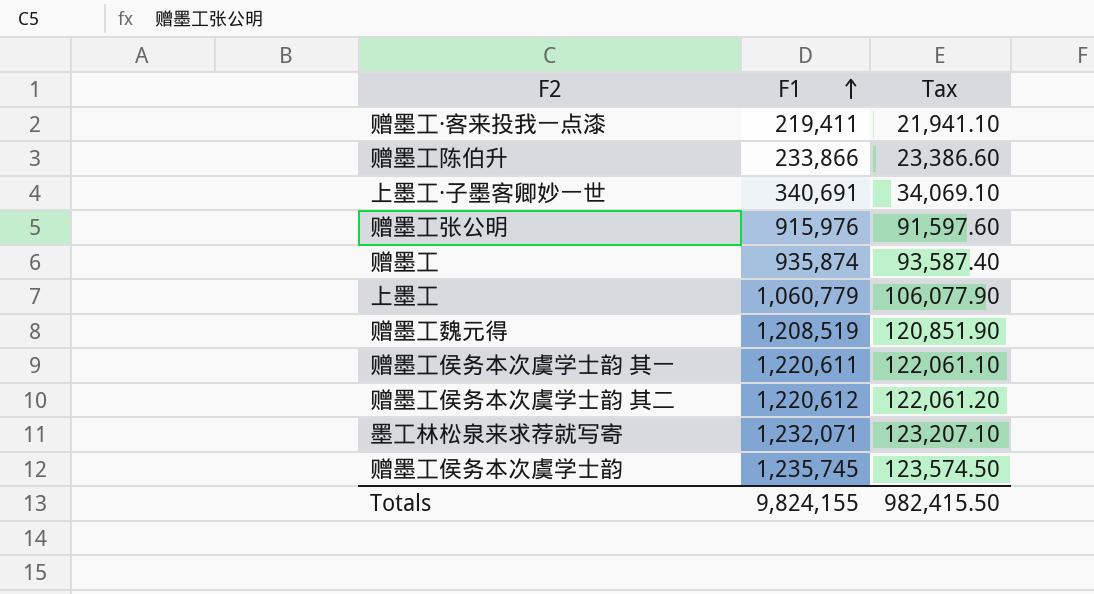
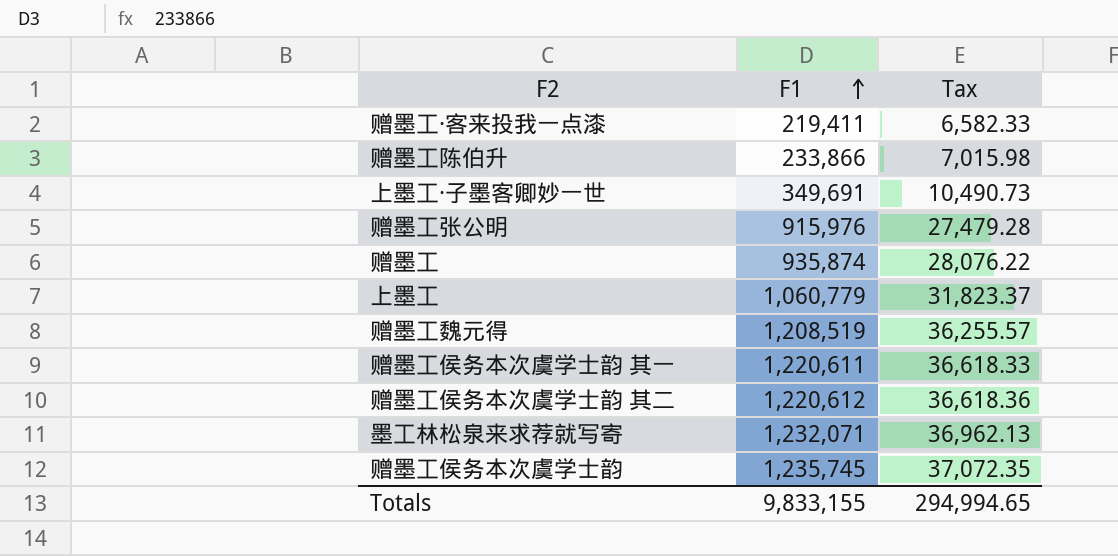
column Tax | formula: [F1] * 0.1 -> [F1] * 0.03
上墨工·子墨客卿妙一世 | F1: 340,691 -> 349,691
Totals | F1: 9,824,155 -> 9,833,155
Totals | Tax: 982,415.50 -> 294,994.65

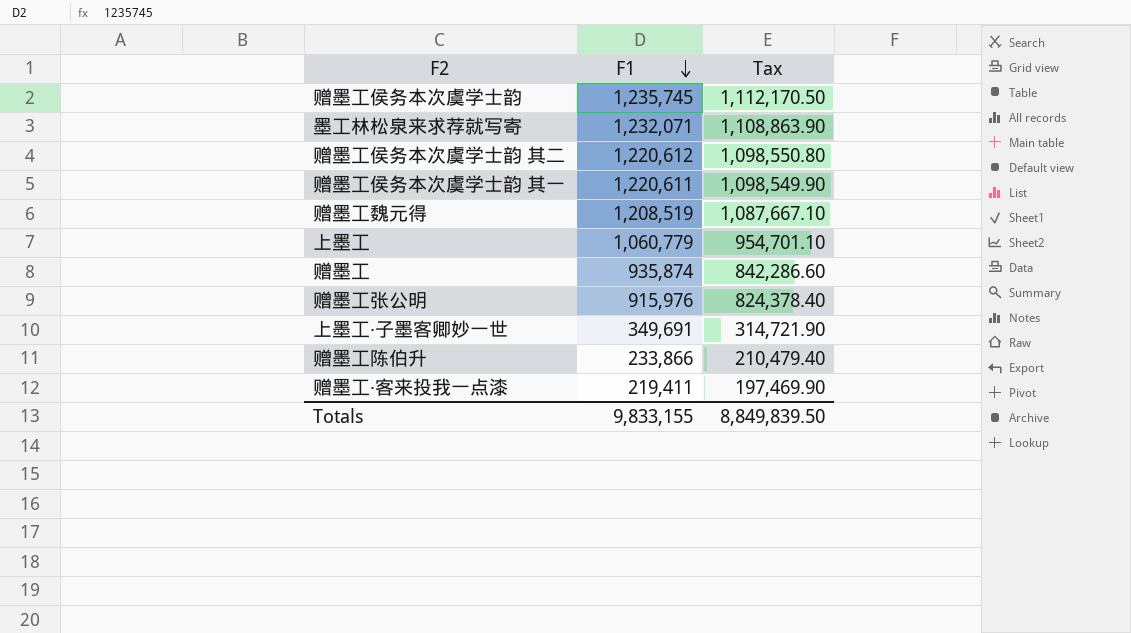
row order: F1 ascending -> F1 descending
column Tax | formula: [F1] * 0.03 -> [F1] * 0.9
Totals | Tax: 294,994.65 -> 8,849,839.50

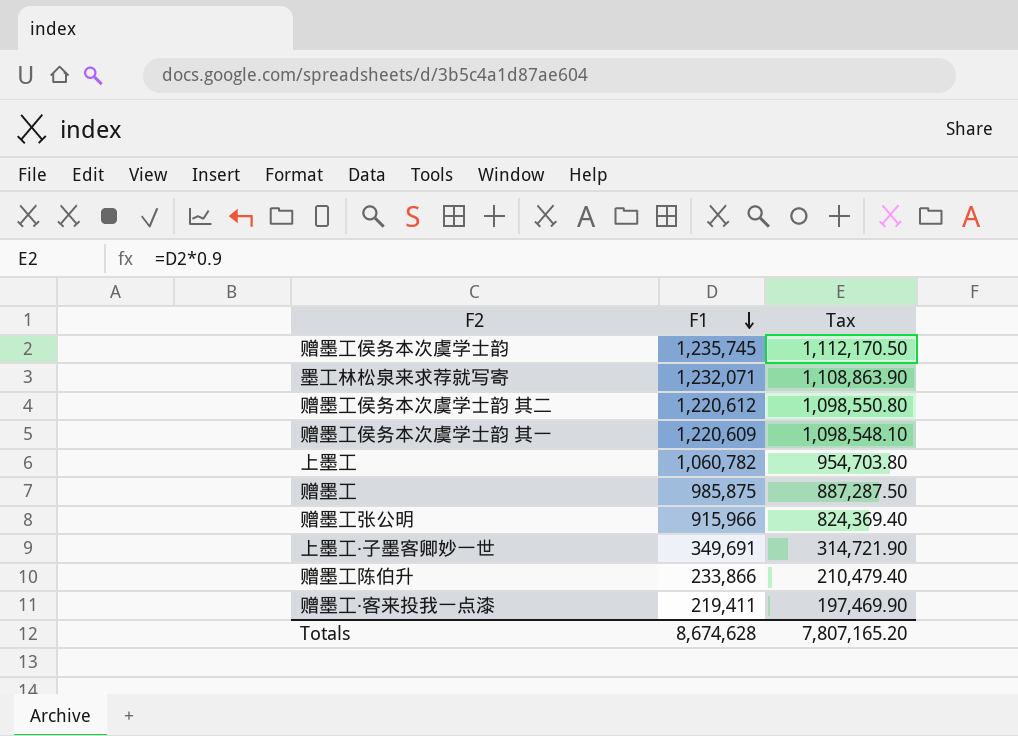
row 赠墨工魏元得: 1,208,519 | 1,087,667.10 -> none
赠墨工侯务本次虞学士韵 其一 | F1: 1,220,611 -> 1,220,609
赠墨工侯务本次虞学士韵 其一 | Tax: 1,098,549.90 -> 1,098,548.10
上墨工 | F1: 1,060,779 -> 1,060,782
上墨工 | Tax: 954,701.10 -> 954,703.80
赠墨工 | F1: 935,874 -> 985,875
赠墨工 | Tax: 842,286.60 -> 887,287.50
赠墨工张公明 | F1: 915,976 -> 915,966
赠墨工张公明 | Tax: 824,378.40 -> 824,369.40
Totals | F1: 9,833,155 -> 8,674,628
Totals | Tax: 8,849,839.50 -> 7,807,165.20

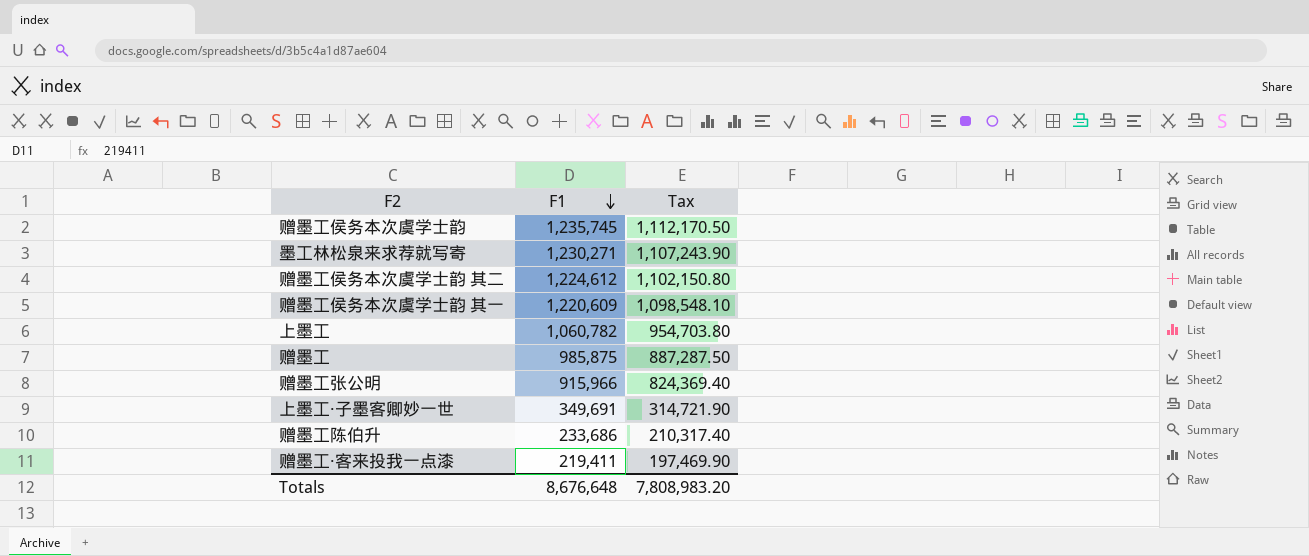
墨工林松泉来求荐就写寄 | F1: 1,232,071 -> 1,230,271
墨工林松泉来求荐就写寄 | Tax: 1,108,863.90 -> 1,107,243.90
赠墨工侯务本次虞学士韵 其二 | F1: 1,220,612 -> 1,224,612
赠墨工侯务本次虞学士韵 其二 | Tax: 1,098,550.80 -> 1,102,150.80
赠墨工陈伯升 | F1: 233,866 -> 233,686
赠墨工陈伯升 | Tax: 210,479.40 -> 210,317.40
Totals | F1: 8,674,628 -> 8,676,648
Totals | Tax: 7,807,165.20 -> 7,808,983.20

